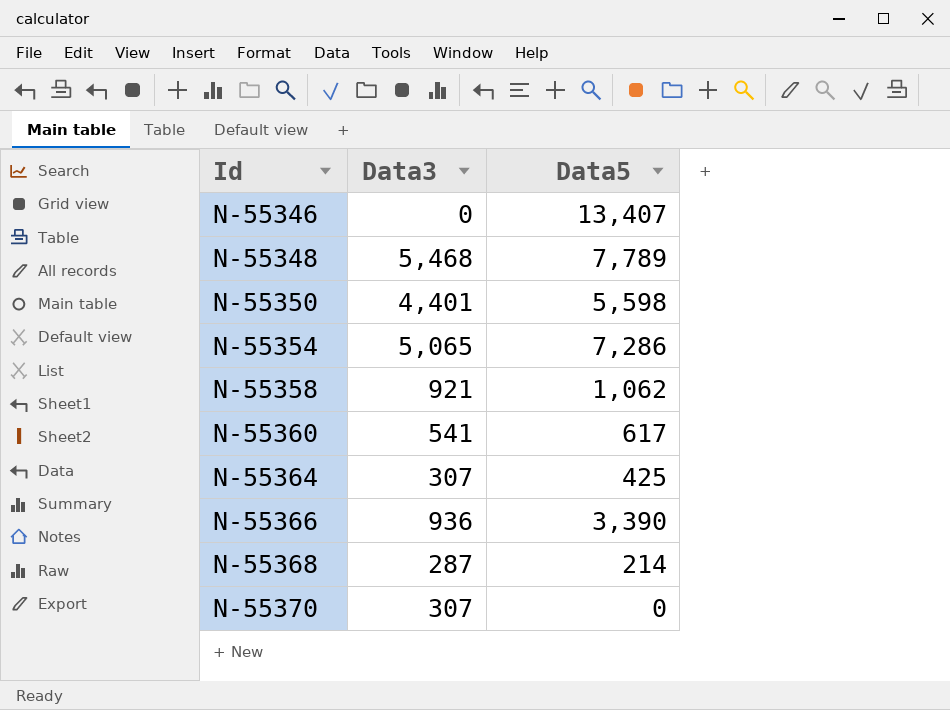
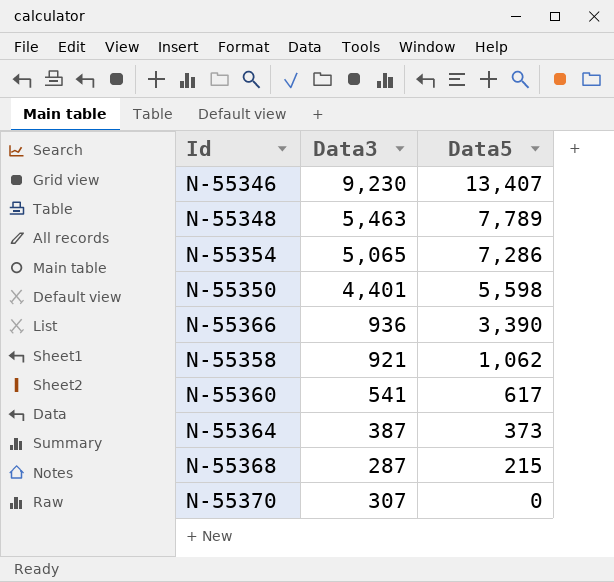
row order: Id ascending -> Data5 descending
N-55346 | Data3: 0 -> 9,230
N-55348 | Data3: 5,468 -> 5,463
N-55364 | Data3: 307 -> 387
N-55364 | Data5: 425 -> 373
N-55368 | Data5: 214 -> 215

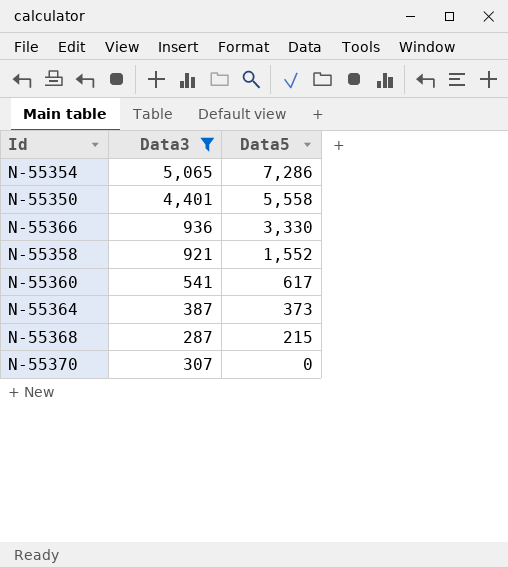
filter: none -> Data3 <= 5,065
N-55350 | Data5: 5,598 -> 5,558
N-55366 | Data5: 3,390 -> 3,330
N-55358 | Data5: 1,062 -> 1,552

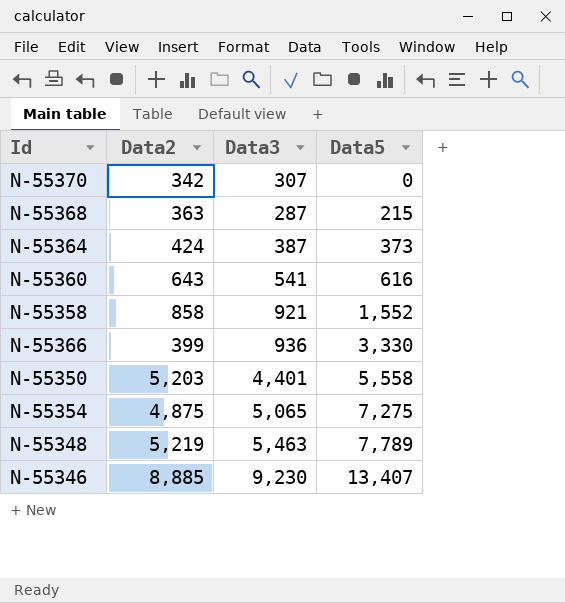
filter: Data3 <= 5,065 -> none
row order: Data5 descending -> Data5 ascending
column Data2 | position: none -> 2
N-55360 | Data5: 617 -> 616
N-55354 | Data5: 7,286 -> 7,275

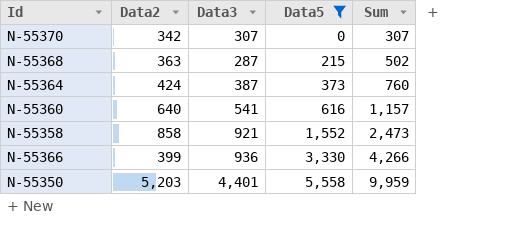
filter: none -> Data5 <= 5,558
column Sum | formula: none -> [Data3] + [Data5]
N-55360 | Data2: 643 -> 640

